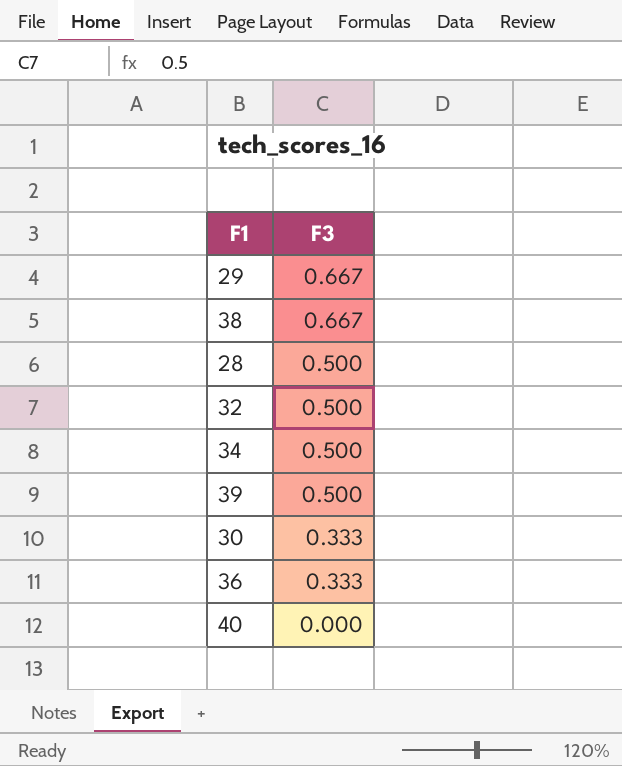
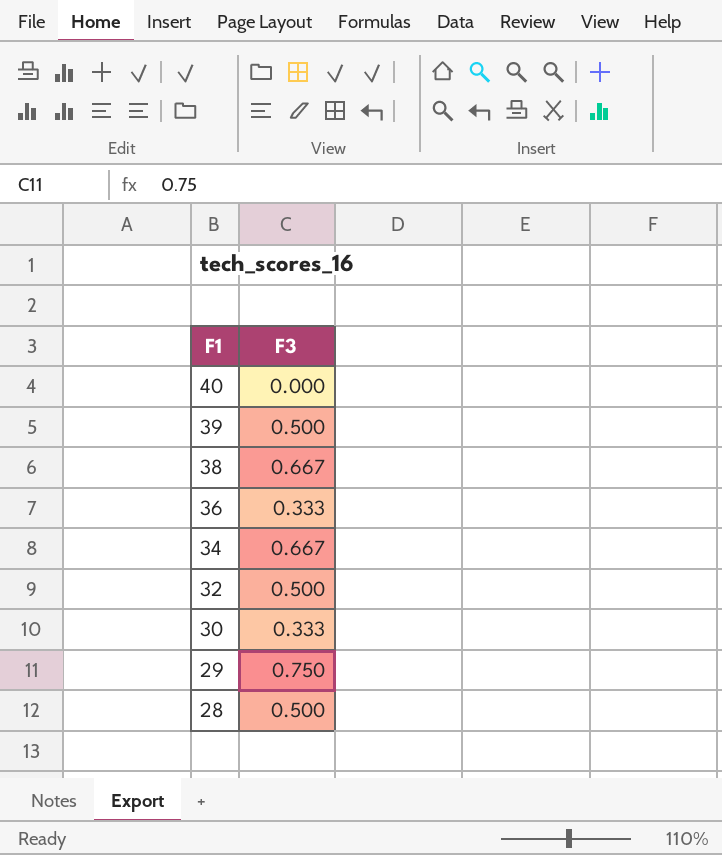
row order: F3 descending -> F1 descending
34 | F3: 0.500 -> 0.667
29 | F3: 0.667 -> 0.750

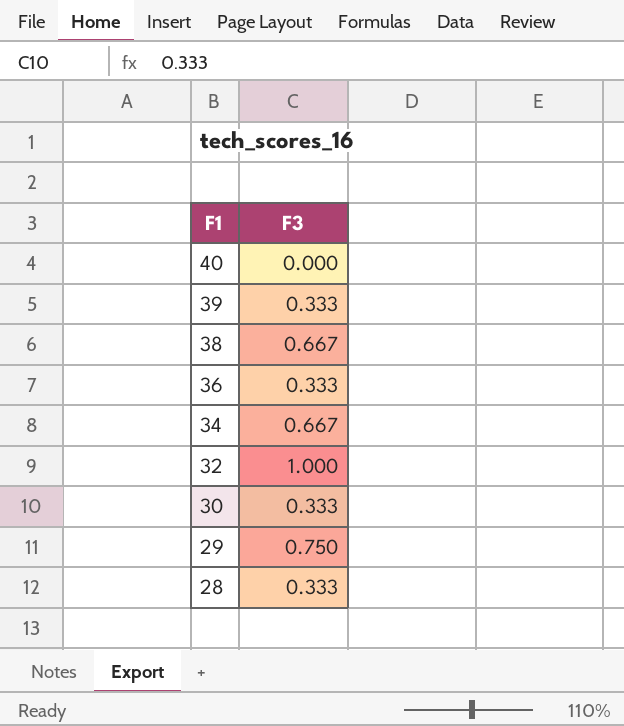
39 | F3: 0.500 -> 0.333
32 | F3: 0.500 -> 1.000
28 | F3: 0.500 -> 0.333

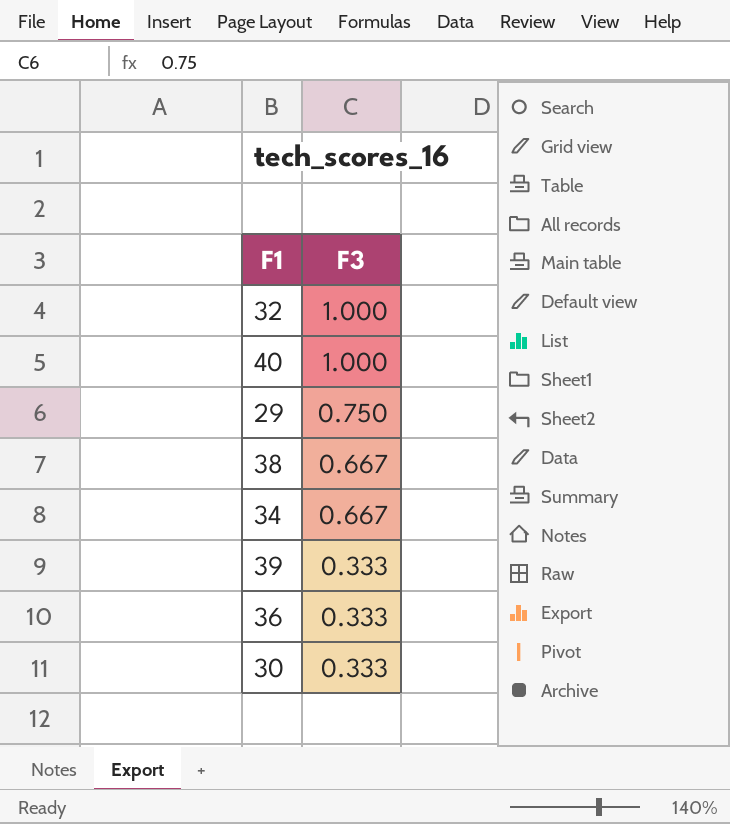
row order: F1 descending -> F3 descending
row 28: 0.333 -> none
40 | F3: 0.000 -> 1.000

